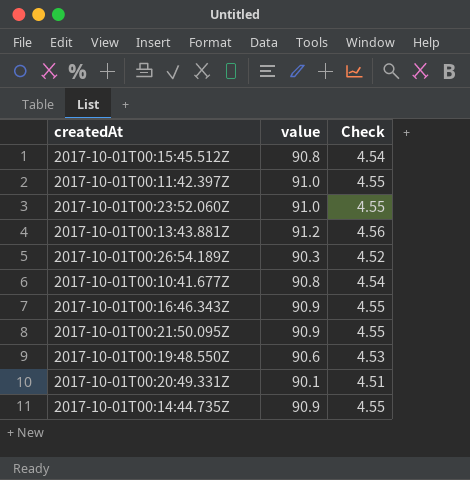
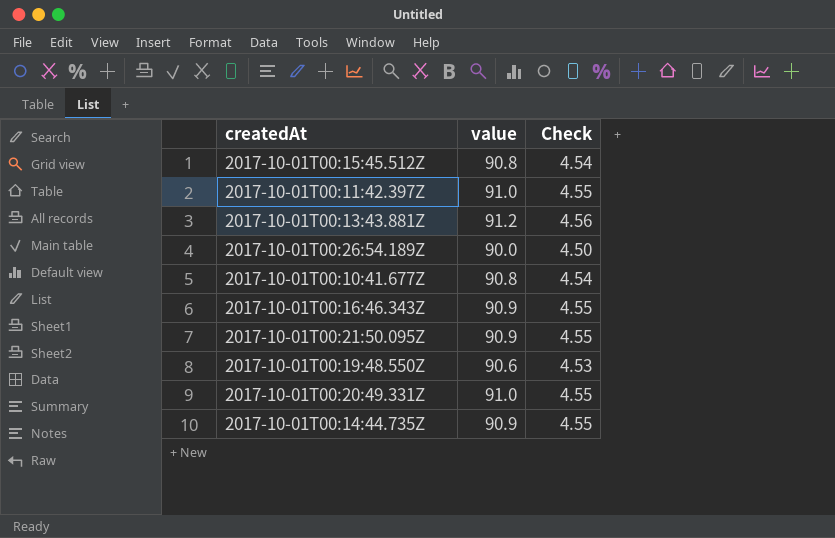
row 2017-10-01T00:23:52.060Z: 91.0 | 4.55 -> none
2017-10-01T00:26:54.189Z | value: 90.3 -> 90.0
2017-10-01T00:26:54.189Z | Check: 4.52 -> 4.50
2017-10-01T00:20:49.331Z | value: 90.1 -> 91.0
2017-10-01T00:20:49.331Z | Check: 4.51 -> 4.55

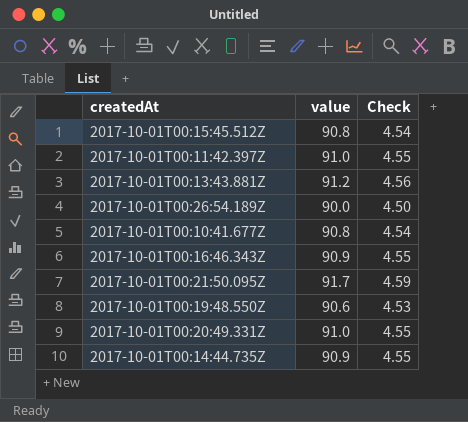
2017-10-01T00:21:50.095Z | value: 90.9 -> 91.7
2017-10-01T00:21:50.095Z | Check: 4.55 -> 4.59

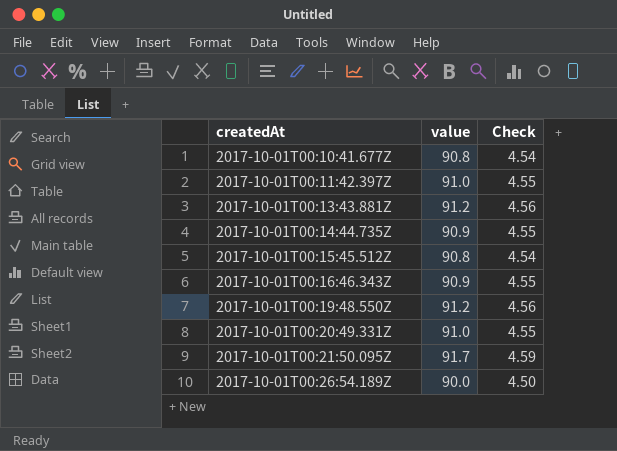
row order: none -> createdAt ascending
2017-10-01T00:19:48.550Z | value: 90.6 -> 91.2
2017-10-01T00:19:48.550Z | Check: 4.53 -> 4.56

